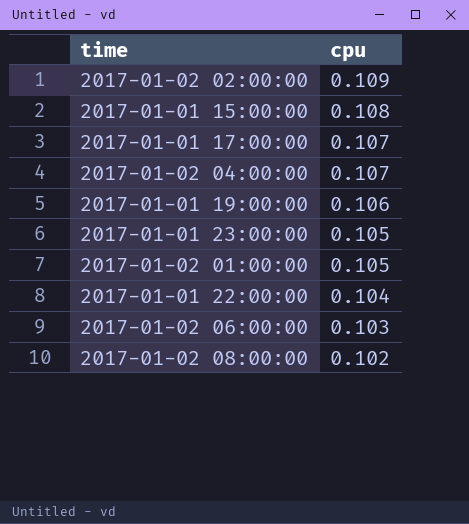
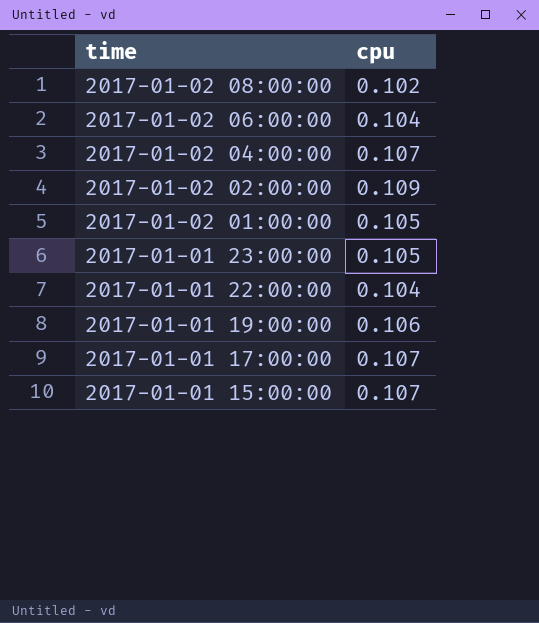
row order: cpu descending -> time descending
2017-01-02 06:00:00 | cpu: 0.103 -> 0.104
2017-01-01 15:00:00 | cpu: 0.108 -> 0.107

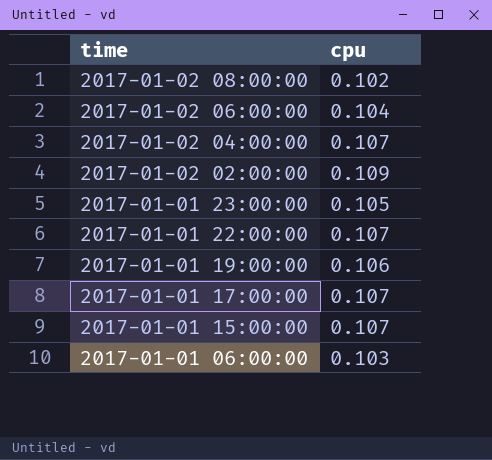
row 2017-01-02 01:00:00: 0.105 -> none
2017-01-01 22:00:00 | cpu: 0.104 -> 0.107
row 2017-01-01 06:00:00: none -> 0.103

